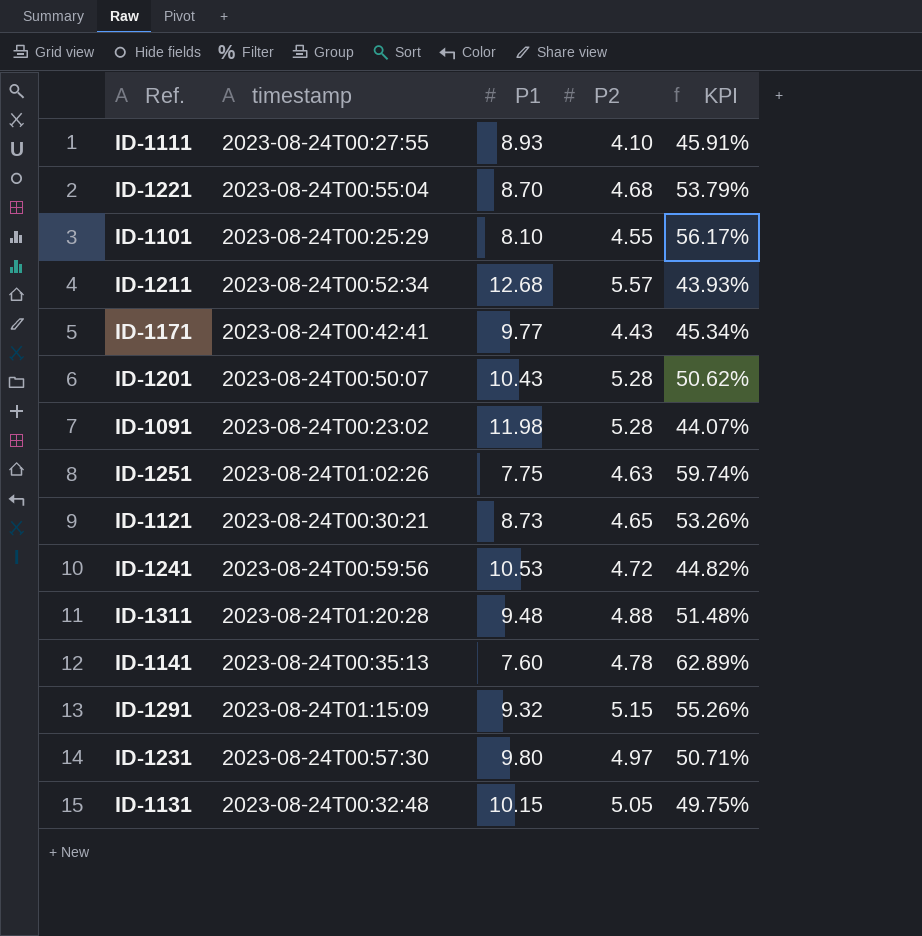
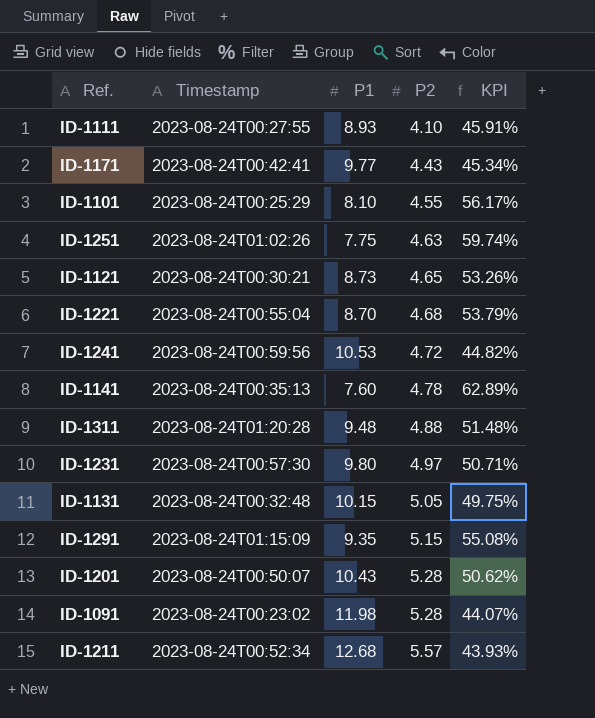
row order: none -> P2 ascending
column name: timestamp -> Timestamp
ID-1291 | P1: 9.32 -> 9.35
ID-1291 | KPI: 55.26% -> 55.08%

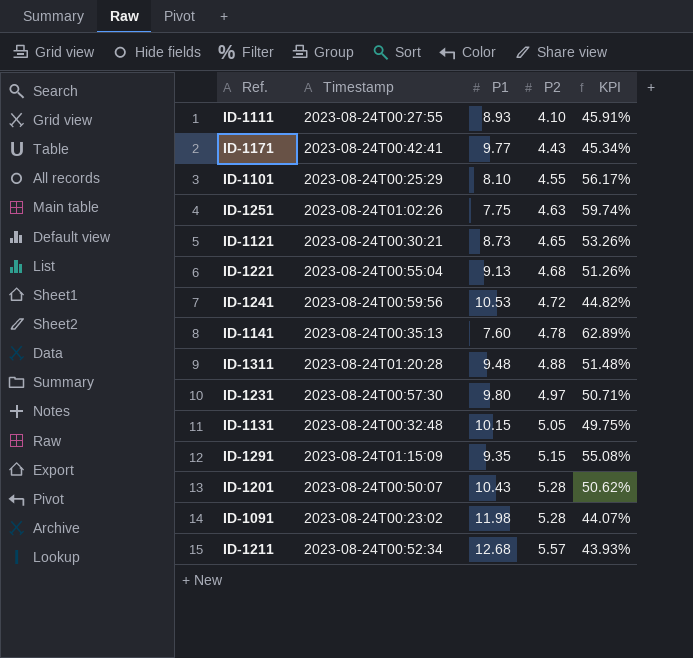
ID-1221 | P1: 8.70 -> 9.13
ID-1221 | KPI: 53.79% -> 51.26%

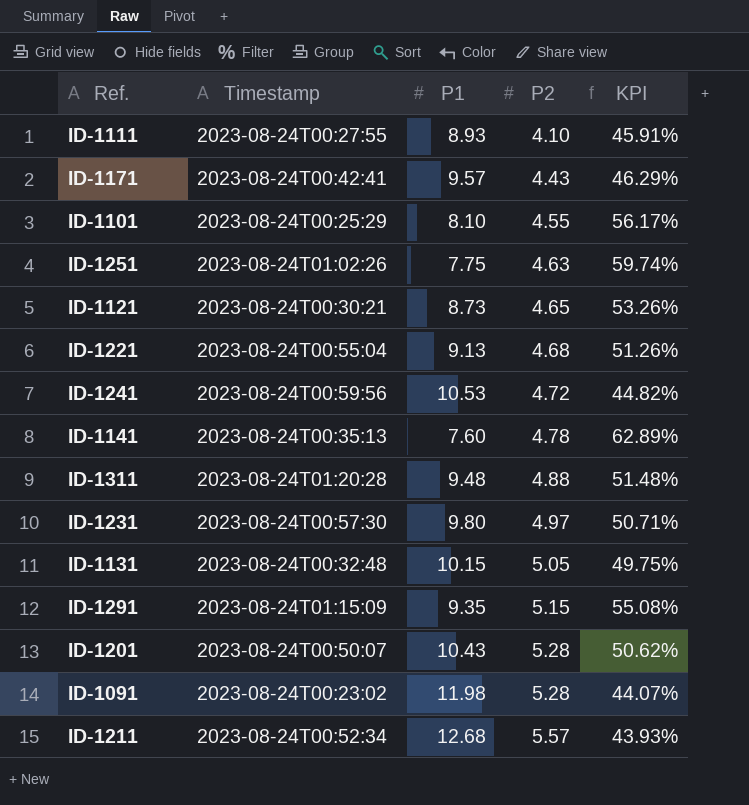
ID-1171 | P1: 9.77 -> 9.57
ID-1171 | KPI: 45.34% -> 46.29%

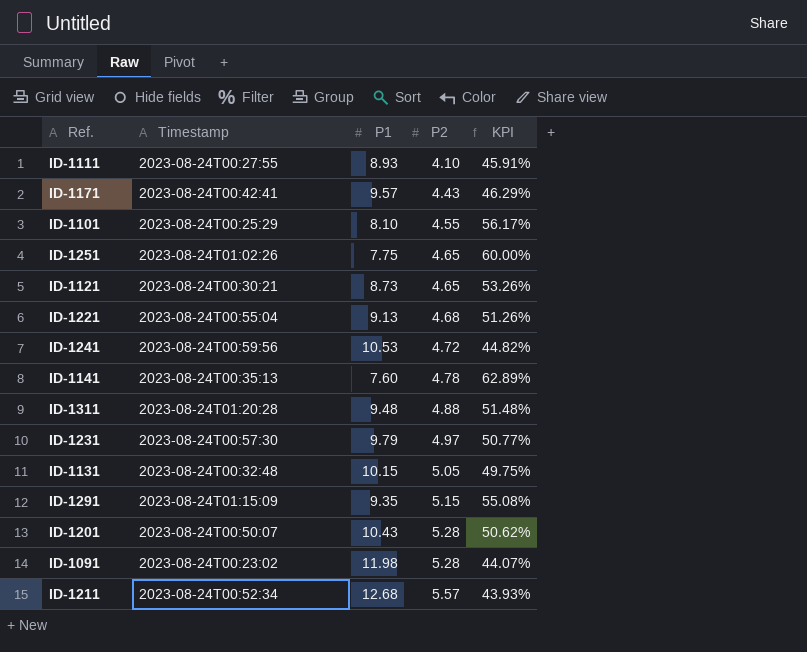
ID-1251 | P2: 4.63 -> 4.65
ID-1251 | KPI: 59.74% -> 60.00%
ID-1231 | P1: 9.80 -> 9.79
ID-1231 | KPI: 50.71% -> 50.77%

